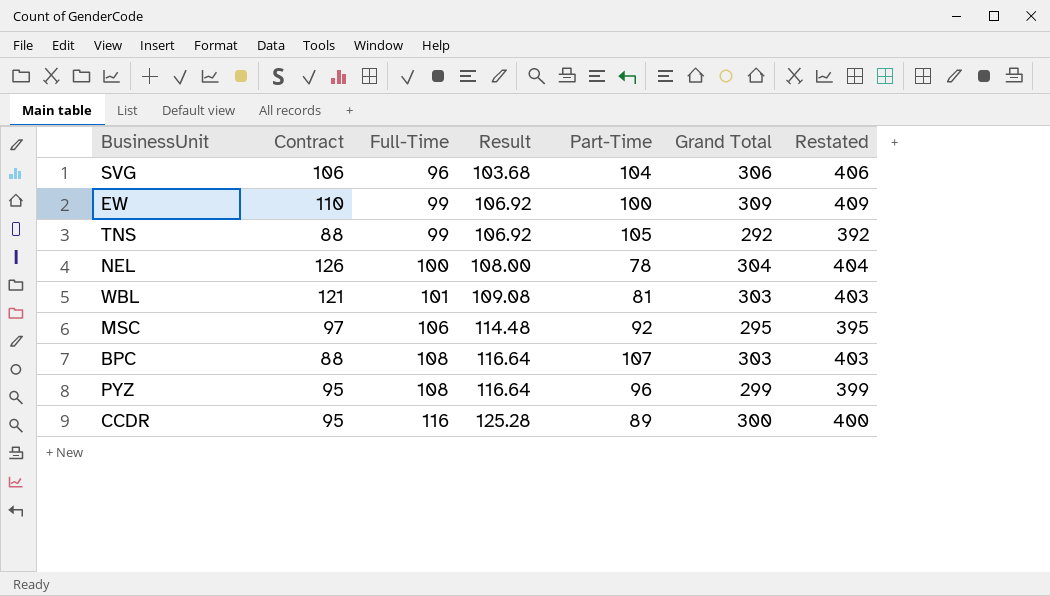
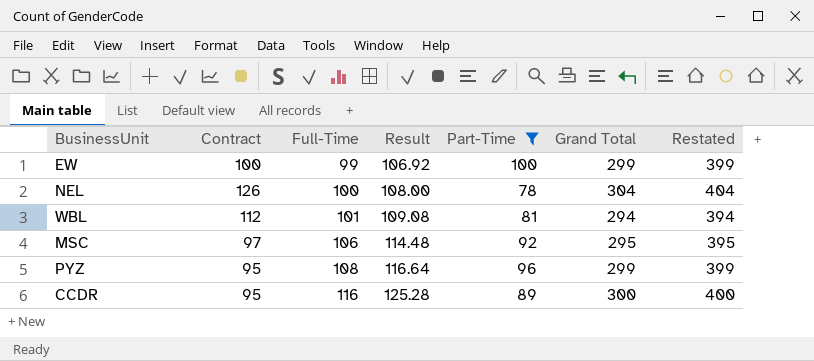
filter: none -> Part-Time <= 100
EW | Contract: 110 -> 100
EW | Grand Total: 309 -> 299
EW | Restated: 409 -> 399
WBL | Contract: 121 -> 112
WBL | Grand Total: 303 -> 294
WBL | Restated: 403 -> 394

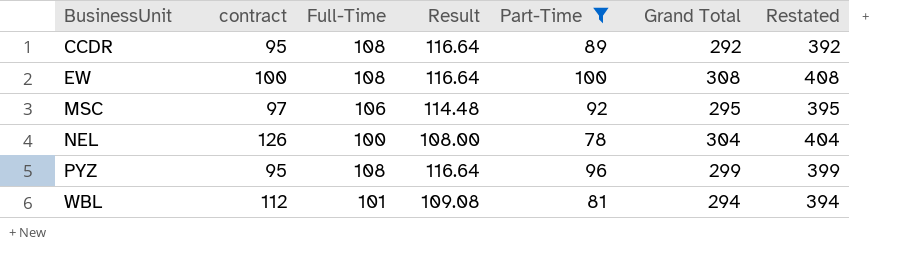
row order: Full-Time ascending -> BusinessUnit ascending
column name: Contract -> contract
CCDR | Full-Time: 116 -> 108
CCDR | Result: 125.28 -> 116.64
CCDR | Grand Total: 300 -> 292
CCDR | Restated: 400 -> 392
EW | Full-Time: 99 -> 108
EW | Result: 106.92 -> 116.64
EW | Grand Total: 299 -> 308
EW | Restated: 399 -> 408

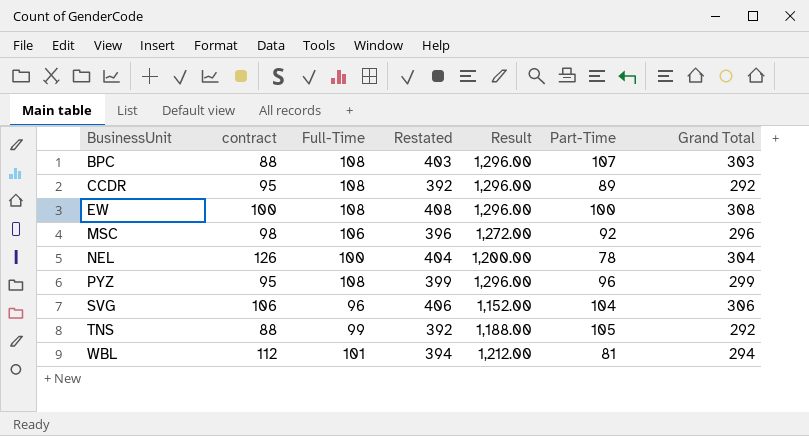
filter: Part-Time <= 100 -> none
column Restated | position: 7 -> 4
column Result | formula: [Full-Time] * 1.08 -> [Full-Time] * 12
MSC | contract: 97 -> 98
MSC | Restated: 395 -> 396
MSC | Grand Total: 295 -> 296

